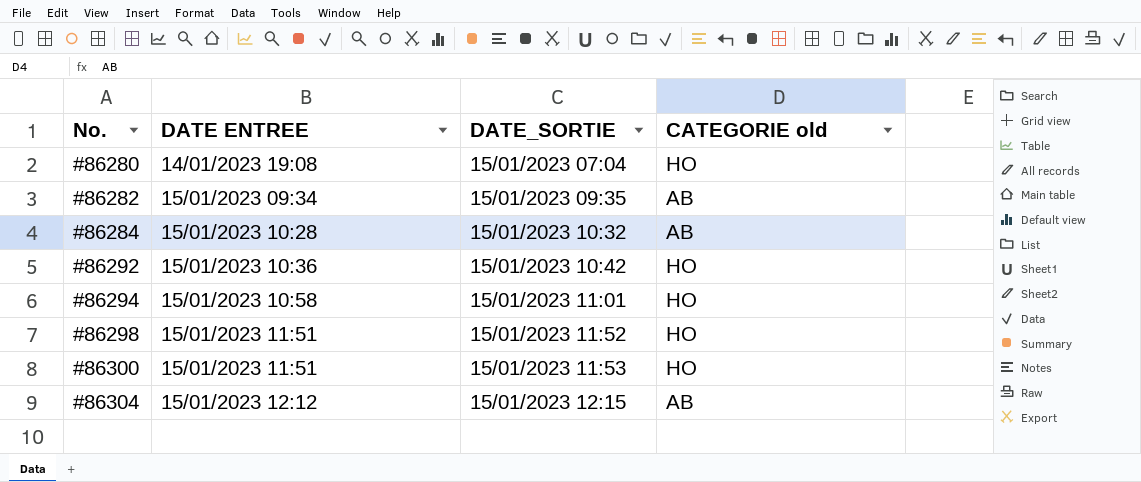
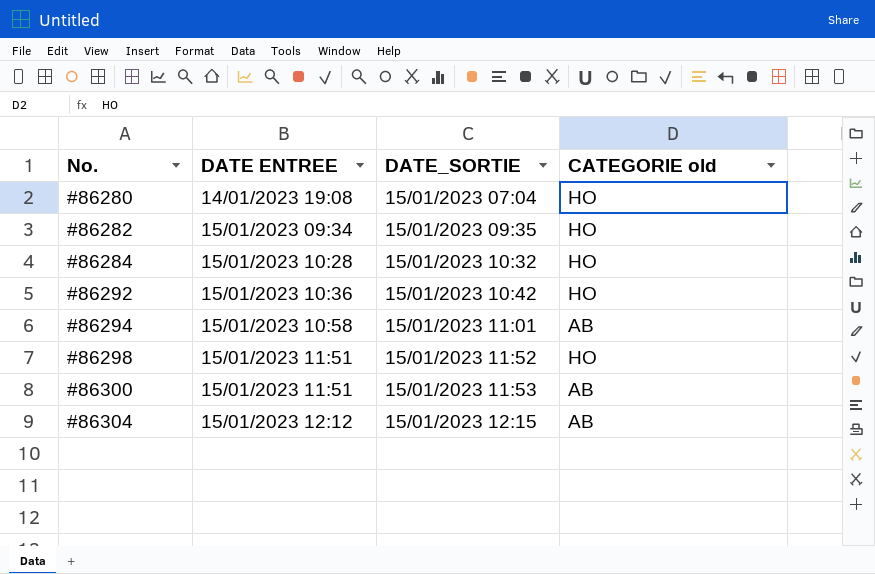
#86282 | CATEGORIE old: AB -> HO
#86284 | CATEGORIE old: AB -> HO
#86294 | CATEGORIE old: HO -> AB
#86300 | CATEGORIE old: HO -> AB

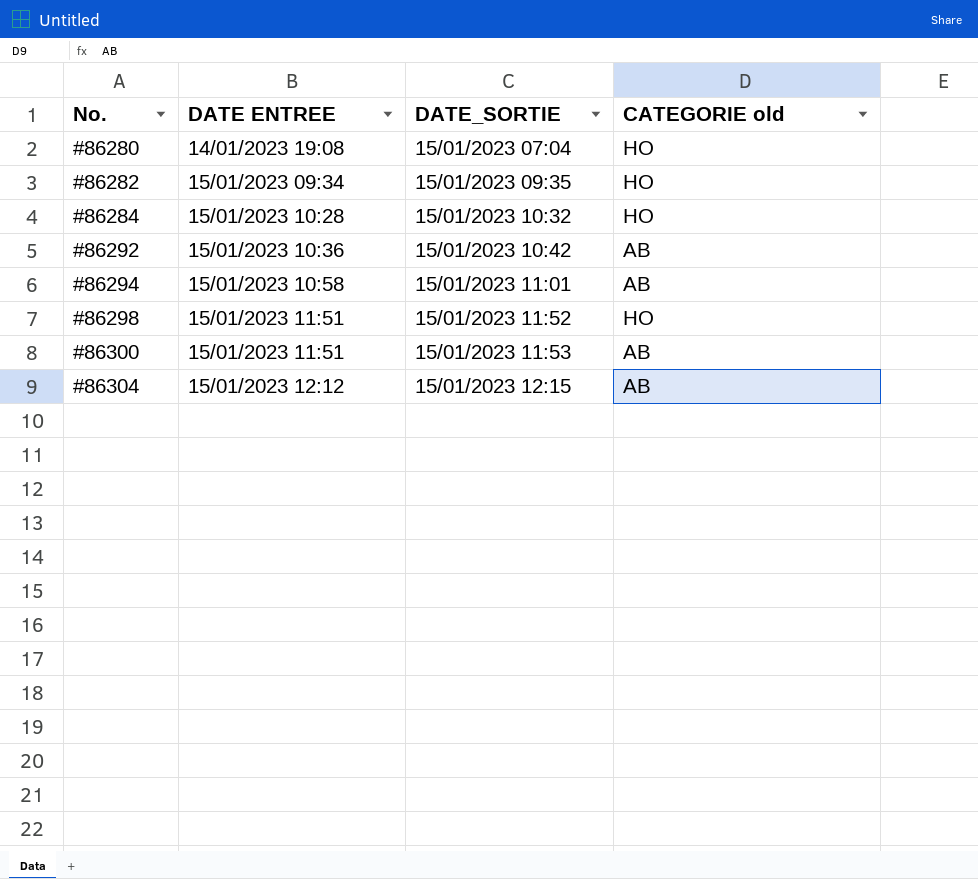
#86292 | CATEGORIE old: HO -> AB

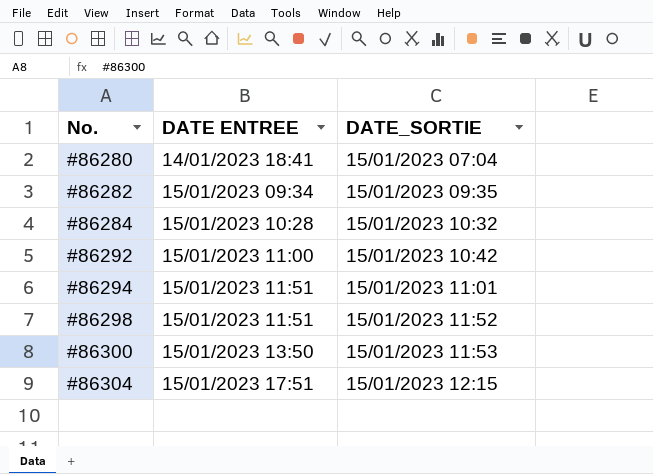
column CATEGORIE old | position: 4 -> none
#86280 | DATE ENTREE: 14/01/2023 19:08 -> 14/01/2023 18:41
#86292 | DATE ENTREE: 15/01/2023 10:36 -> 15/01/2023 11:00
#86294 | DATE ENTREE: 15/01/2023 10:58 -> 15/01/2023 11:51
#86300 | DATE ENTREE: 15/01/2023 11:51 -> 15/01/2023 13:50
#86304 | DATE ENTREE: 15/01/2023 12:12 -> 15/01/2023 17:51

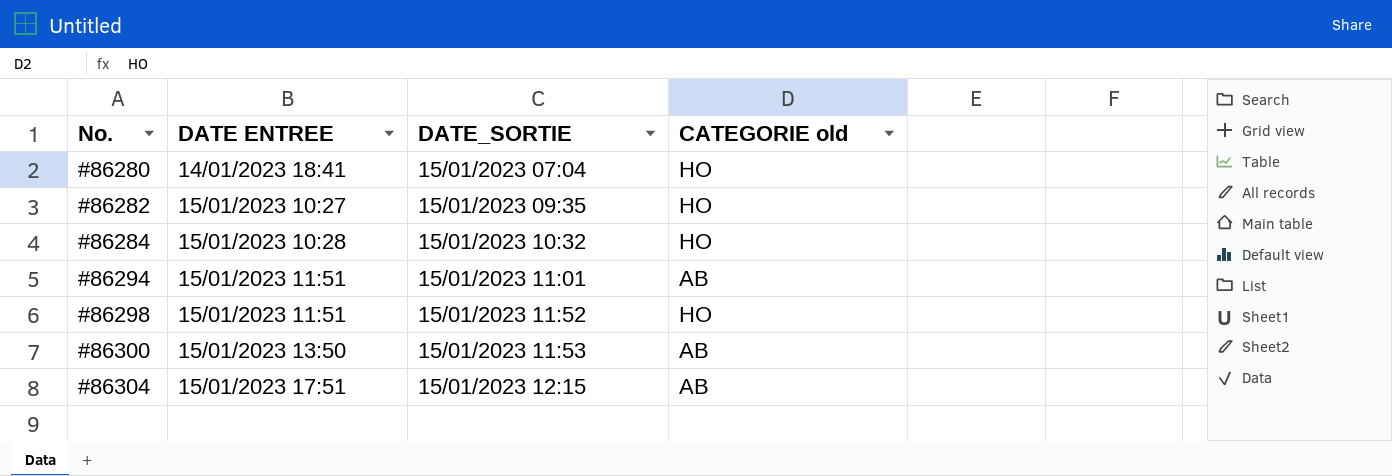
column CATEGORIE old | position: none -> 4
row #86292: 15/01/2023 11:00 | 15/01/2023 10:42 -> none
#86282 | DATE ENTREE: 15/01/2023 09:34 -> 15/01/2023 10:27

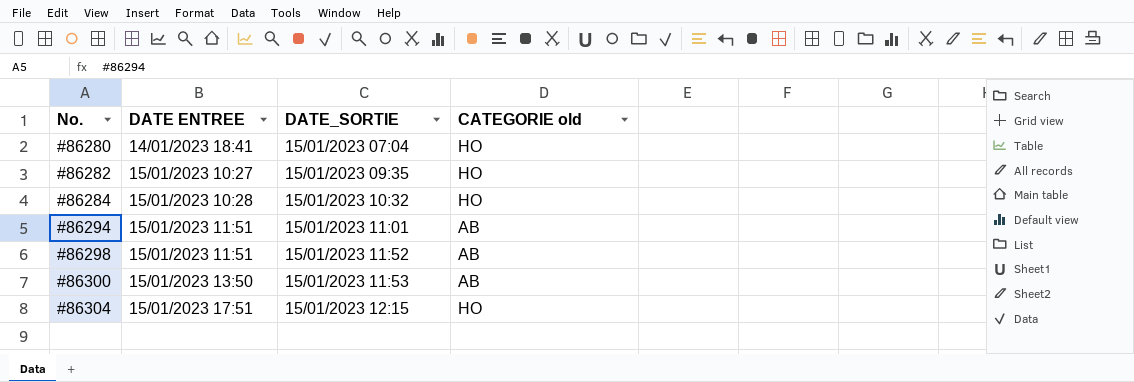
#86298 | CATEGORIE old: HO -> AB
#86304 | CATEGORIE old: AB -> HO

